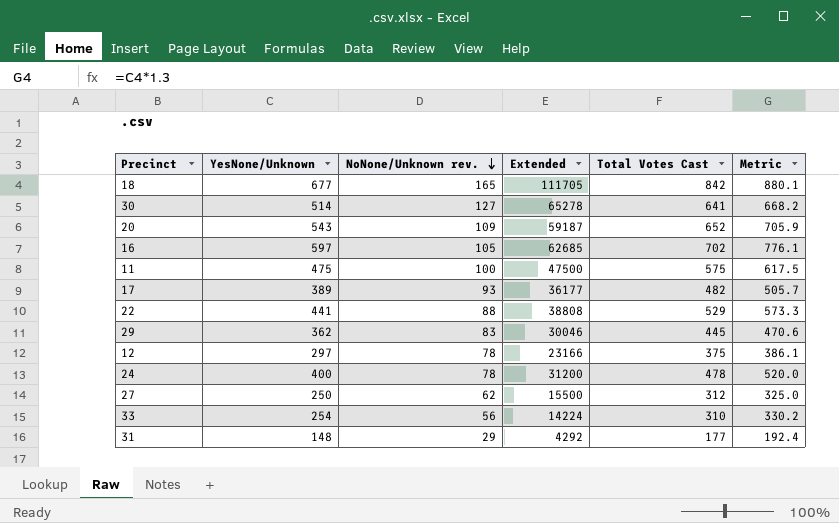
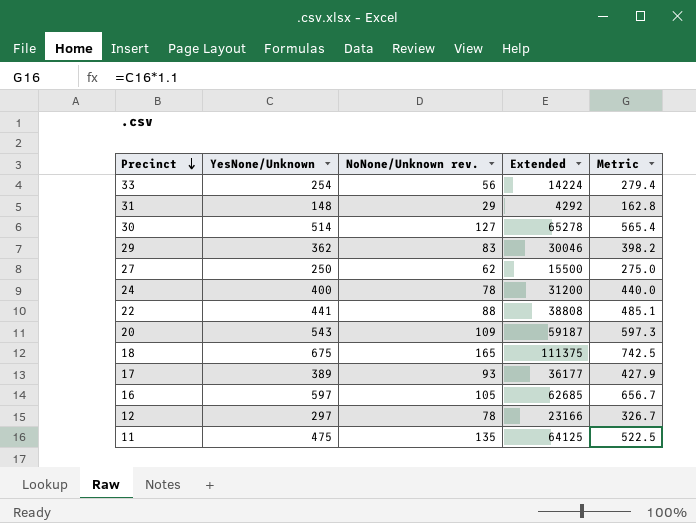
row order: NoNone/Unknown rev. descending -> Precinct descending
column Total Votes Cast | formula: [YesNone/Unknown] + [NoNone/Unknown rev.] -> none
column Metric | formula: [YesNone/Unknown] * 1.3 -> [YesNone/Unknown] * 1.1
18 | YesNone/Unknown: 677 -> 675
18 | Extended: 111705 -> 111375
11 | NoNone/Unknown rev.: 100 -> 135
11 | Extended: 47500 -> 64125

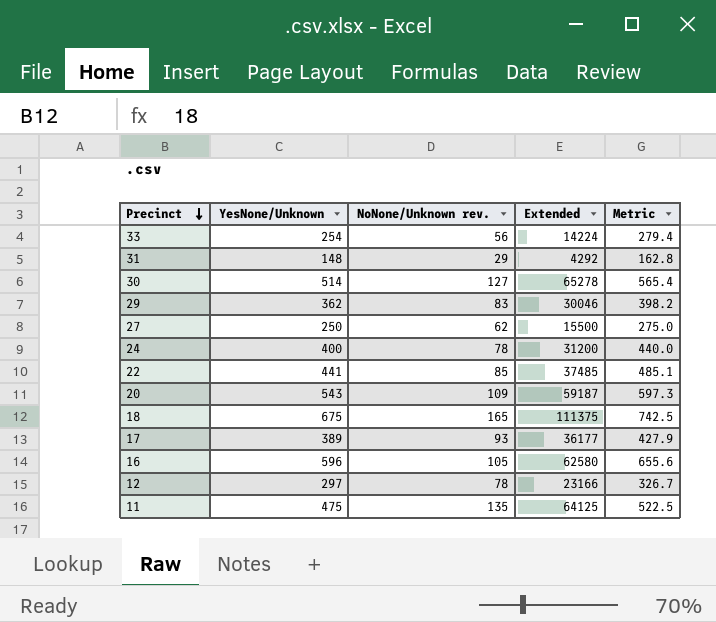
22 | NoNone/Unknown rev.: 88 -> 85
22 | Extended: 38808 -> 37485
16 | YesNone/Unknown: 597 -> 596
16 | Extended: 62685 -> 62580
16 | Metric: 656.7 -> 655.6

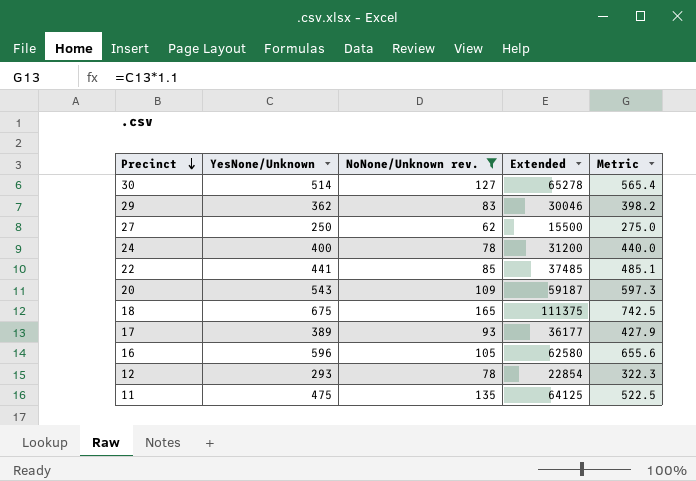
filter: none -> NoNone/Unknown rev. >= 62
12 | YesNone/Unknown: 297 -> 293
12 | Extended: 23166 -> 22854
12 | Metric: 326.7 -> 322.3

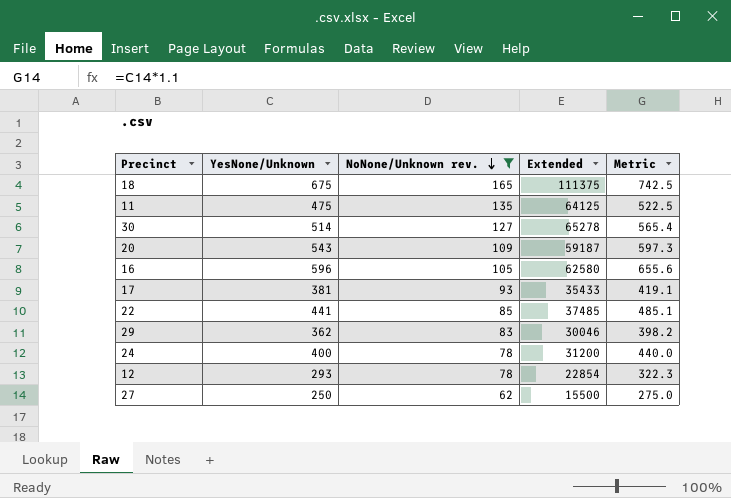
row order: Precinct descending -> NoNone/Unknown rev. descending
17 | YesNone/Unknown: 389 -> 381
17 | Extended: 36177 -> 35433
17 | Metric: 427.9 -> 419.1

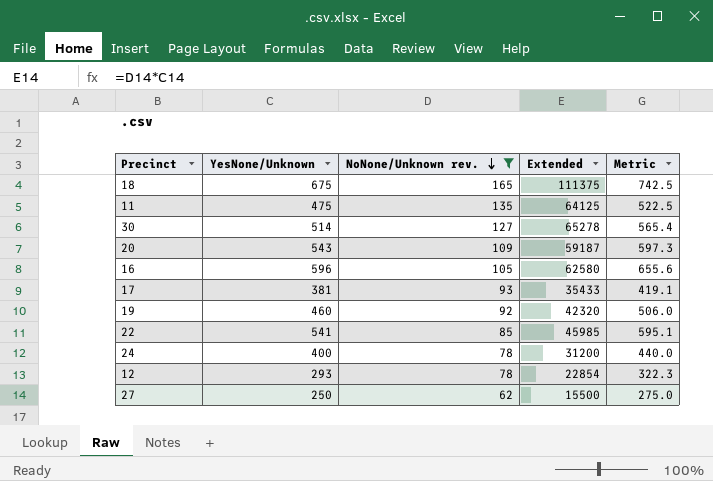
row 29: 362 | 83 | 30046 | 398.2 -> none
row 19: none -> 460 | 92 | 42320 | 506.0
22 | YesNone/Unknown: 441 -> 541
22 | Extended: 37485 -> 45985
22 | Metric: 485.1 -> 595.1

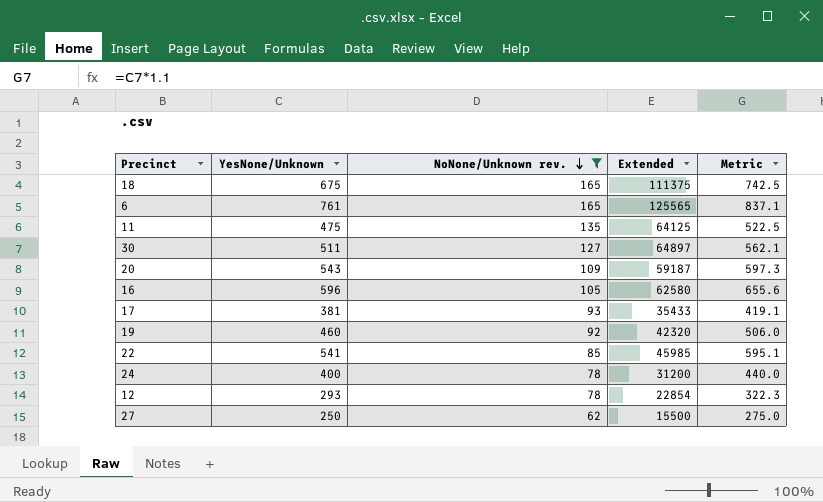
row 6: none -> 761 | 165 | 125565 | 837.1
30 | YesNone/Unknown: 514 -> 511
30 | Extended: 65278 -> 64897
30 | Metric: 565.4 -> 562.1

